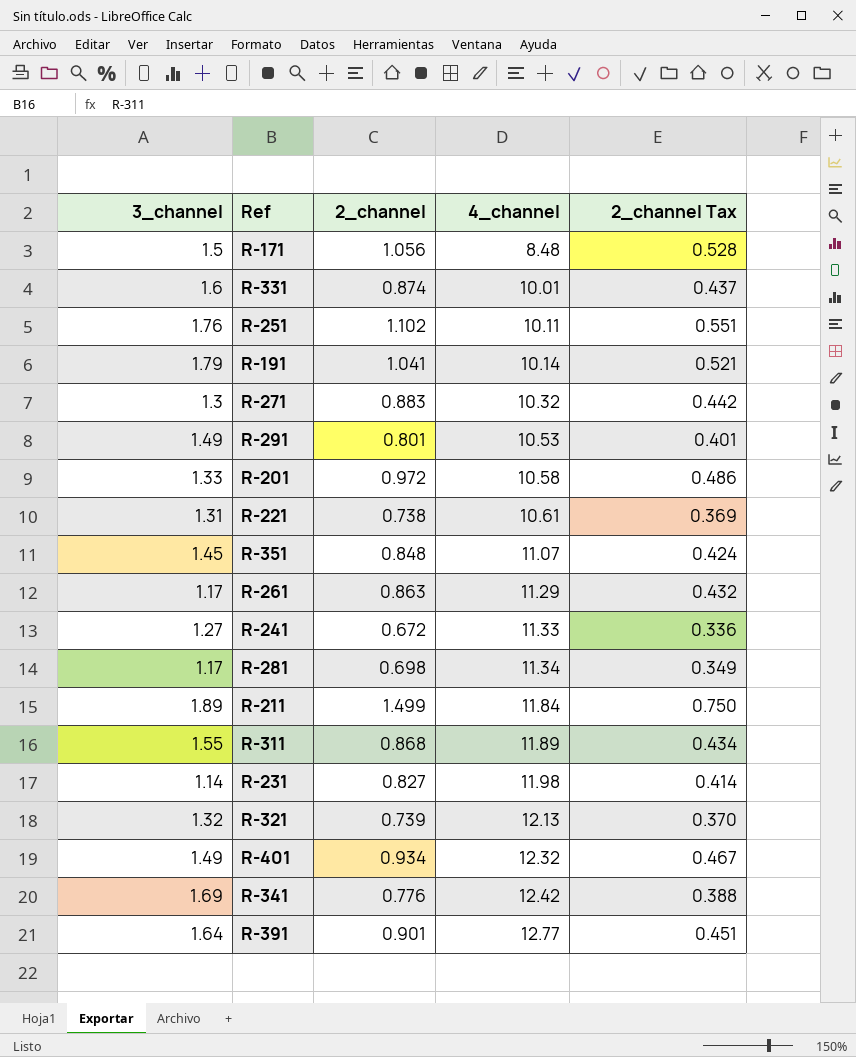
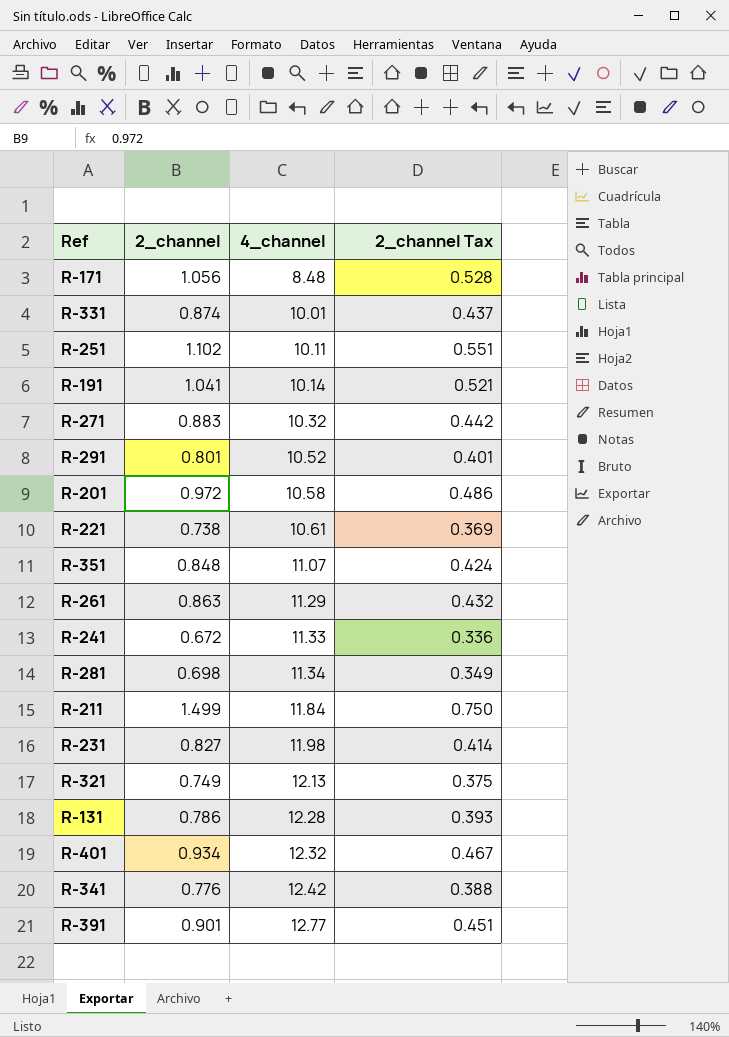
column 3_channel | position: 1 -> none
row R-311: 1.55 | 0.868 | 11.89 | 0.434 -> none
R-291 | 4_channel: 10.53 -> 10.52
R-321 | 2_channel: 0.739 -> 0.749
R-321 | 2_channel Tax: 0.370 -> 0.375
row R-131: none -> 0.786 | 12.28 | 0.393

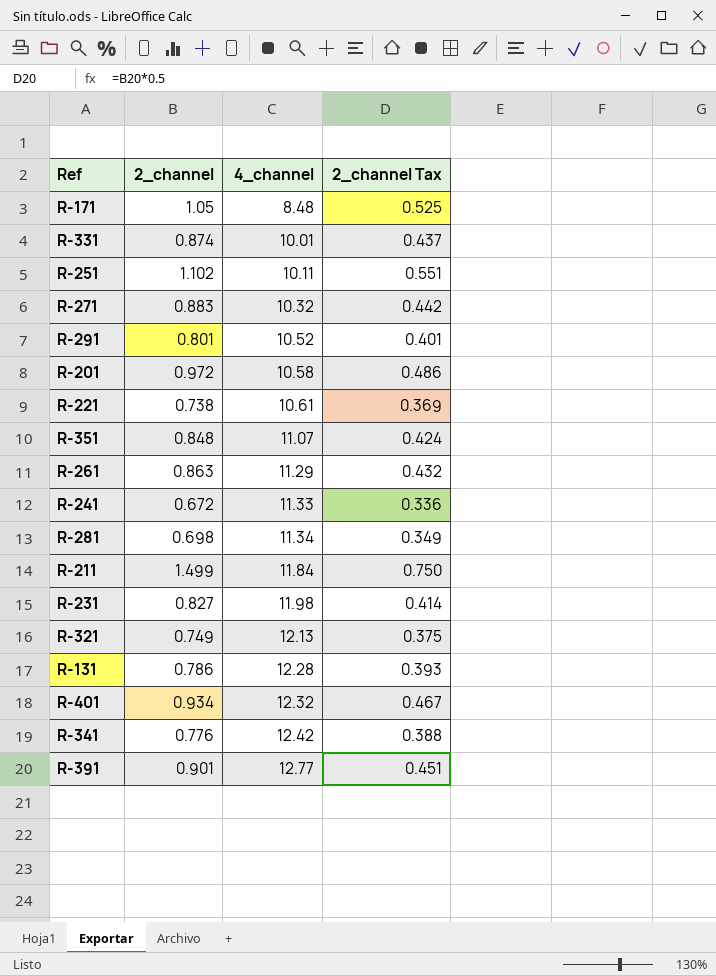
row R-191: 1.041 | 10.14 | 0.521 -> none
R-171 | 2_channel: 1.056 -> 1.05
R-171 | 2_channel Tax: 0.528 -> 0.525

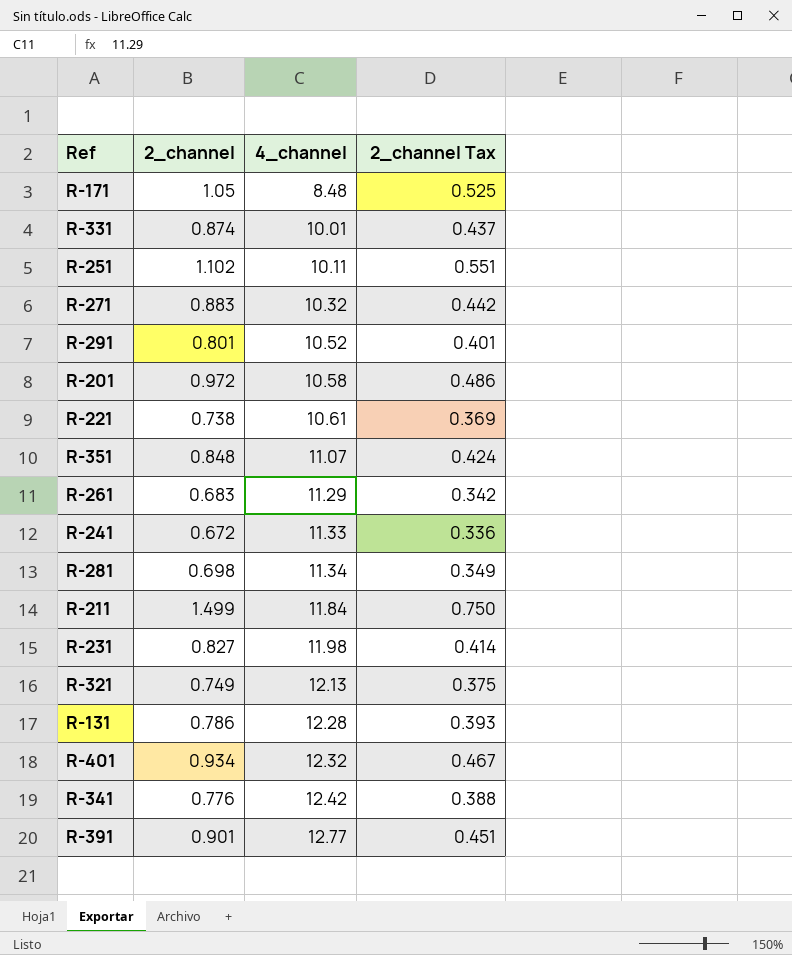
R-261 | 2_channel: 0.863 -> 0.683
R-261 | 2_channel Tax: 0.432 -> 0.342

